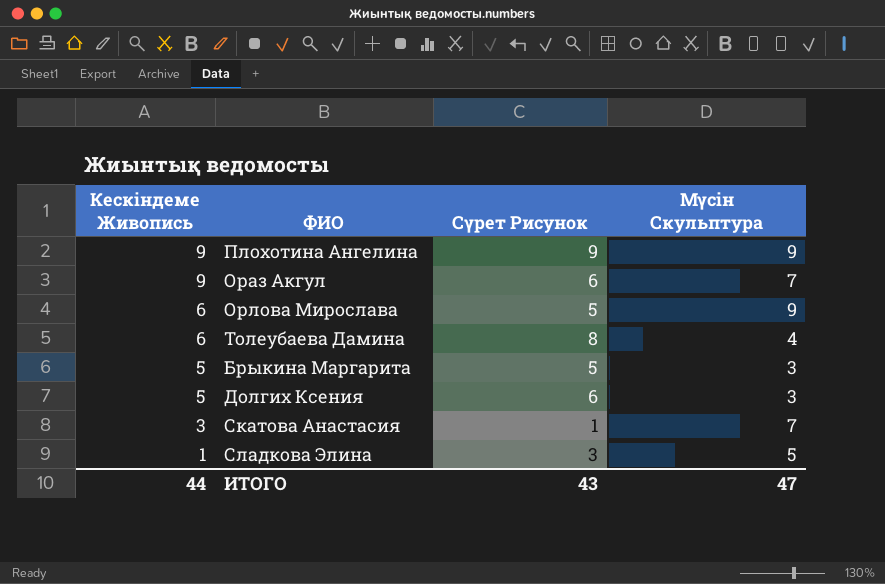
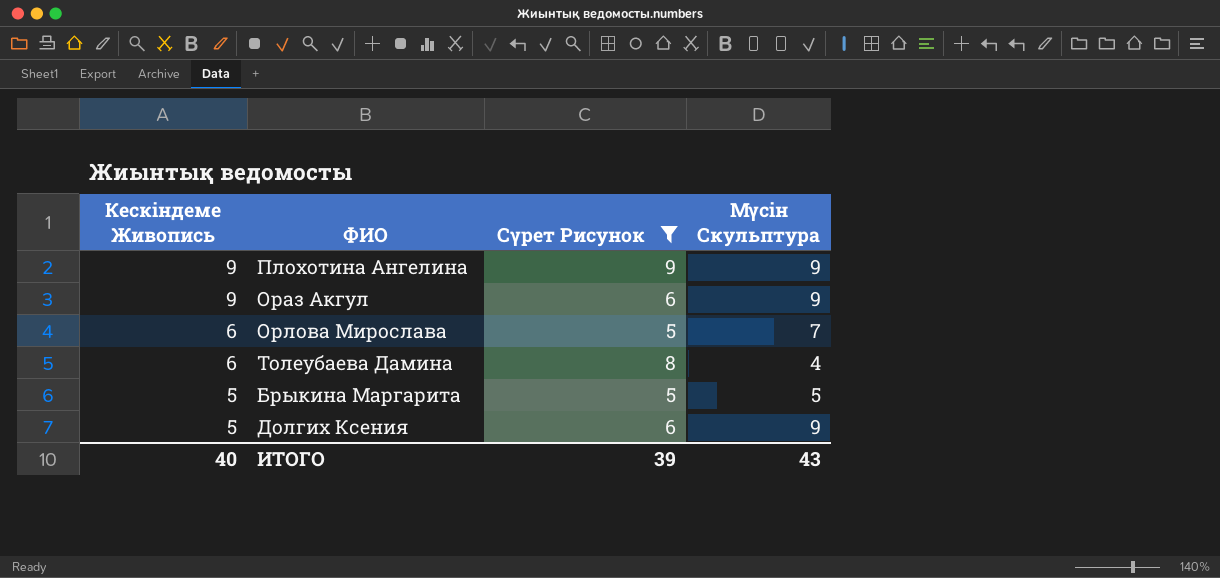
filter: none -> Сүрет Рисунок >= 5
Ораз Акгул | Мүсін Скульптура: 7 -> 9
Орлова Мирослава | Мүсін Скульптура: 9 -> 7
Брыкина Маргарита | Мүсін Скульптура: 3 -> 5
Долгих Ксения | Мүсін Скульптура: 3 -> 9
ИТОГО | Кескіндеме Живопись: 44 -> 40
ИТОГО | Сүрет Рисунок: 43 -> 39
ИТОГО | Мүсін Скульптура: 47 -> 43

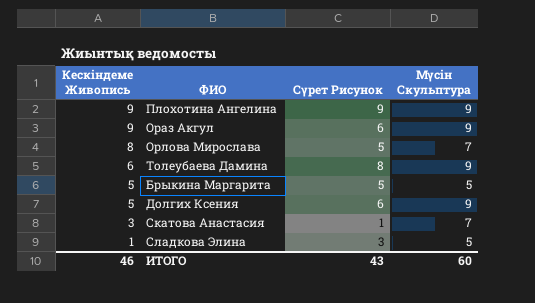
filter: Сүрет Рисунок >= 5 -> none
Орлова Мирослава | Кескіндеме Живопись: 6 -> 8
Толеубаева Дамина | Мүсін Скульптура: 4 -> 9
ИТОГО | Кескіндеме Живопись: 40 -> 46
ИТОГО | Сүрет Рисунок: 39 -> 43
ИТОГО | Мүсін Скульптура: 43 -> 60

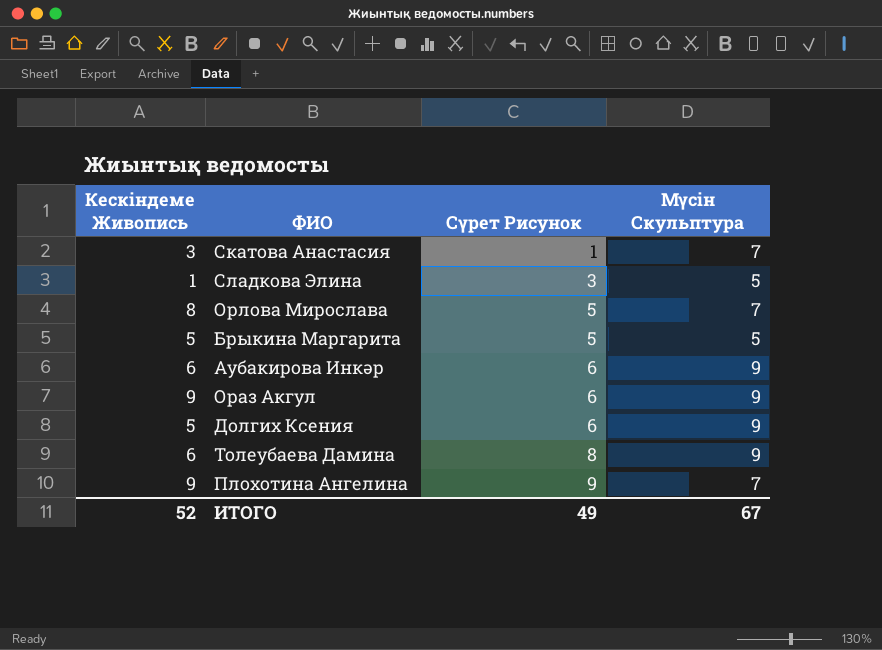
row order: Кескіндеме Живопись descending -> Сүрет Рисунок ascending
row Аубакирова Инкәр: none -> 6 | 6 | 9
Плохотина Ангелина | Мүсін Скульптура: 9 -> 7
ИТОГО | Кескіндеме Живопись: 46 -> 52
ИТОГО | Сүрет Рисунок: 43 -> 49
ИТОГО | Мүсін Скульптура: 60 -> 67

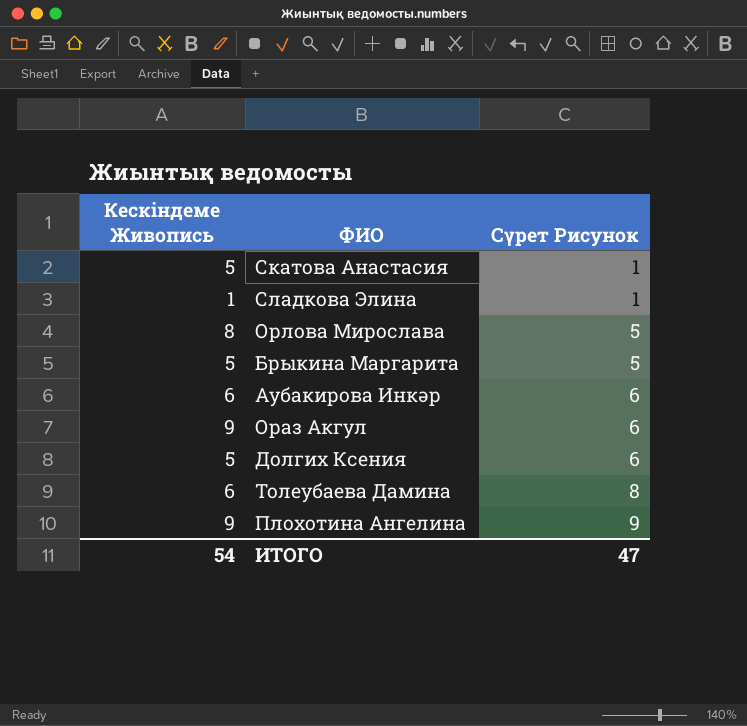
column Мүсін Скульптура | position: 4 -> none
Скатова Анастасия | Кескіндеме Живопись: 3 -> 5
Сладкова Элина | Сүрет Рисунок: 3 -> 1
ИТОГО | Кескіндеме Живопись: 52 -> 54
ИТОГО | Сүрет Рисунок: 49 -> 47

